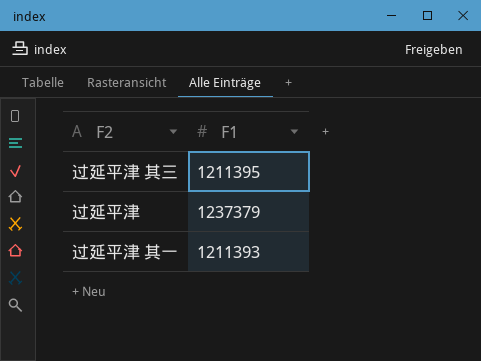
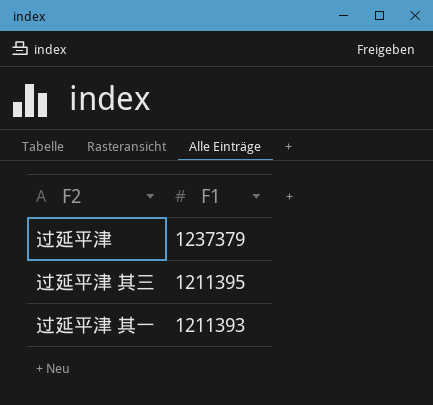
row order: none -> F1 descending

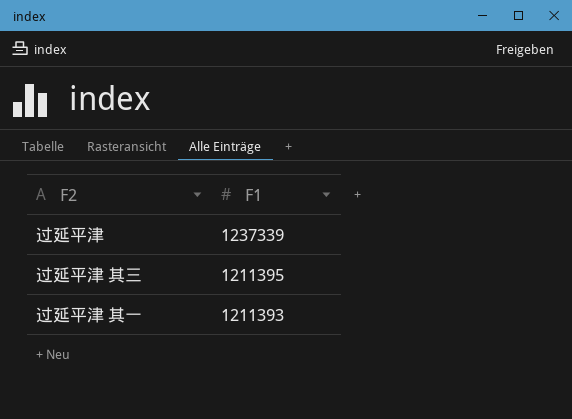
过延平津 | F1: 1237379 -> 1237339

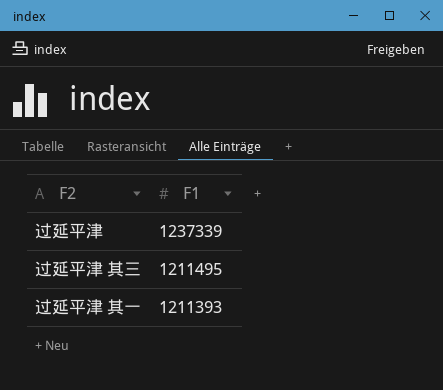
过延平津 其三 | F1: 1211395 -> 1211495

